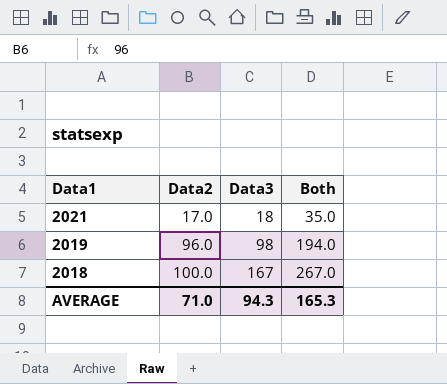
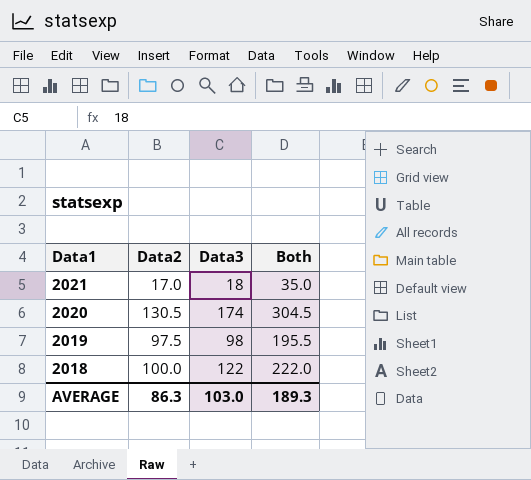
row 2020: none -> 130.5 | 174 | 304.5
2019 | Data2: 96.0 -> 97.5
2019 | Both: 194.0 -> 195.5
2018 | Data3: 167 -> 122
2018 | Both: 267.0 -> 222.0
AVERAGE | Data2: 71.0 -> 86.3
AVERAGE | Data3: 94.3 -> 103.0
AVERAGE | Both: 165.3 -> 189.3

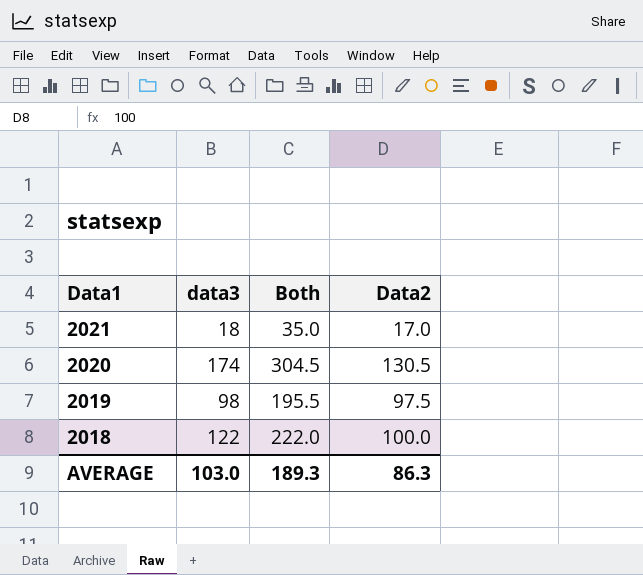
column name: Data3 -> data3
column Data2 | position: 2 -> 4

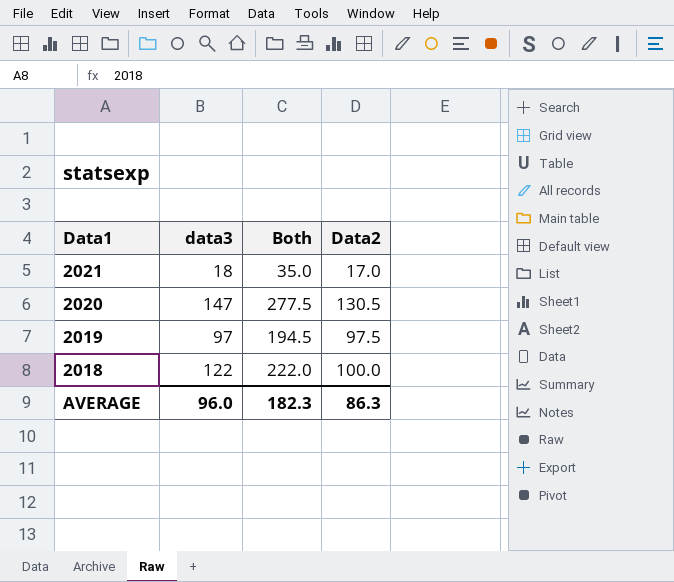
2020 | data3: 174 -> 147
2020 | Both: 304.5 -> 277.5
2019 | data3: 98 -> 97
2019 | Both: 195.5 -> 194.5
AVERAGE | data3: 103.0 -> 96.0
AVERAGE | Both: 189.3 -> 182.3

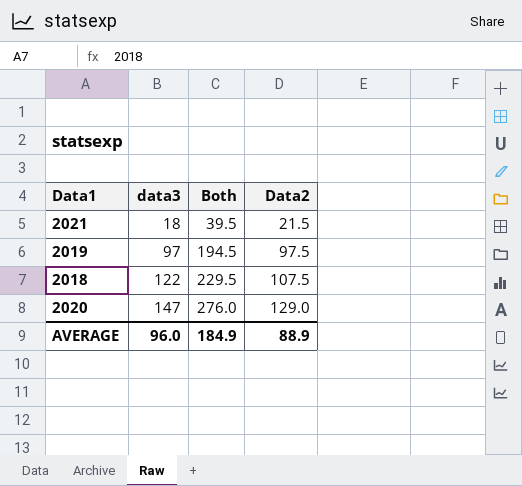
row order: Data1 descending -> data3 ascending
2021 | Both: 35.0 -> 39.5
2021 | Data2: 17.0 -> 21.5
2018 | Both: 222.0 -> 229.5
2018 | Data2: 100.0 -> 107.5
2020 | Both: 277.5 -> 276.0
2020 | Data2: 130.5 -> 129.0
AVERAGE | Both: 182.3 -> 184.9
AVERAGE | Data2: 86.3 -> 88.9

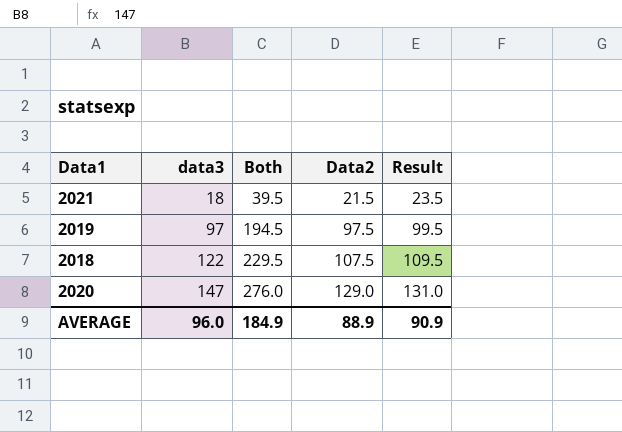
column Result | formula: none -> [Data2] + 2

